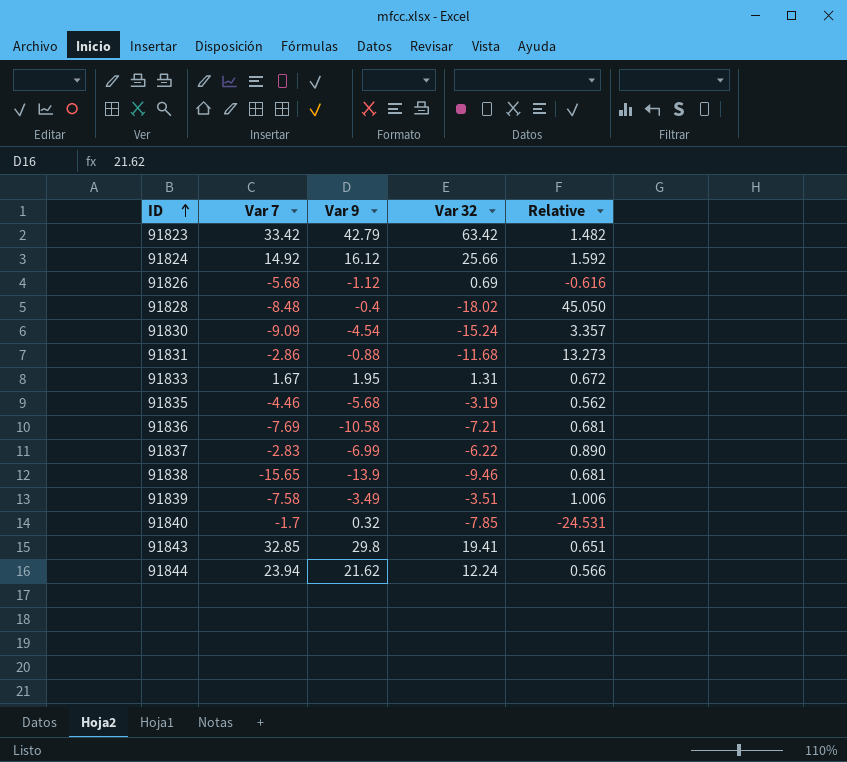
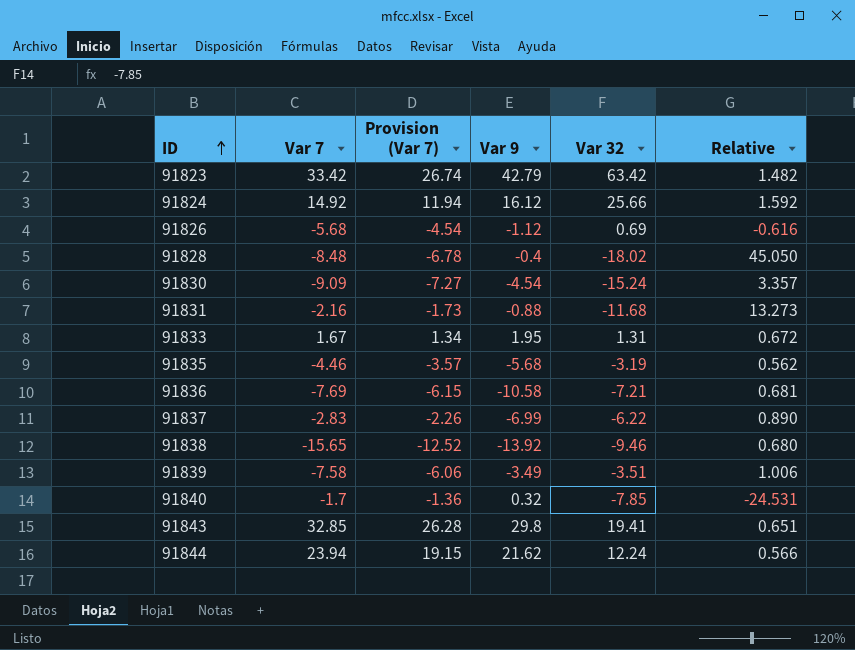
column Provision (Var 7) | formula: none -> [Var 7] * 0.8
91831 | Var 7: -2.86 -> -2.16
91838 | Var 9: -13.9 -> -13.92
91838 | Relative: 0.681 -> 0.680

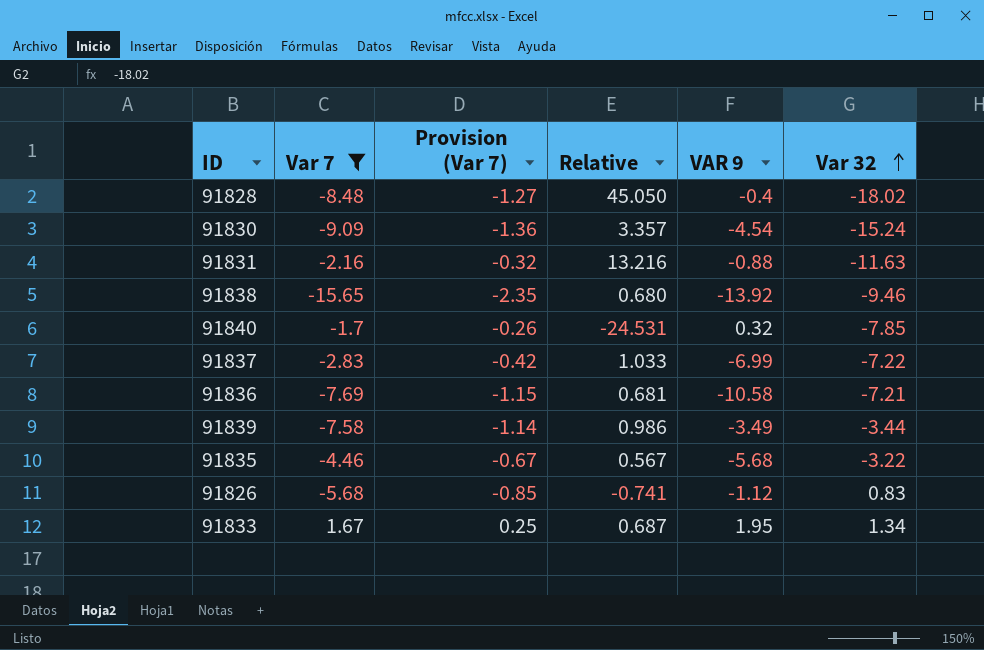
filter: none -> Var 7 <= 1.67
row order: ID ascending -> Var 32 ascending
column Provision (Var 7) | formula: [Var 7] * 0.8 -> [Var 7] * 0.15
column Relative | position: 6 -> 4
column name: Var 9 -> VAR 9
91831 | Relative: 13.273 -> 13.216
91831 | Var 32: -11.68 -> -11.63
91837 | Relative: 0.890 -> 1.033
91837 | Var 32: -6.22 -> -7.22
91839 | Relative: 1.006 -> 0.986
91839 | Var 32: -3.51 -> -3.44
91835 | Relative: 0.562 -> 0.567
91835 | Var 32: -3.19 -> -3.22
91826 | Relative: -0.616 -> -0.741
91826 | Var 32: 0.69 -> 0.83
91833 | Relative: 0.672 -> 0.687
91833 | Var 32: 1.31 -> 1.34

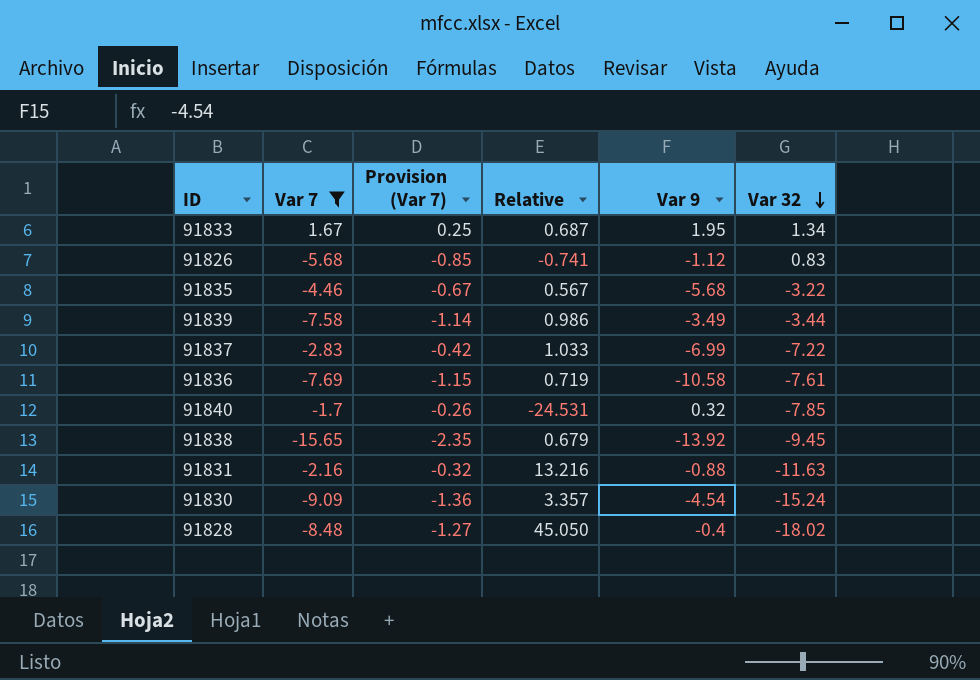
row order: Var 32 ascending -> Var 32 descending
column name: VAR 9 -> Var 9
91836 | Relative: 0.681 -> 0.719
91836 | Var 32: -7.21 -> -7.61
91838 | Relative: 0.680 -> 0.679
91838 | Var 32: -9.46 -> -9.45

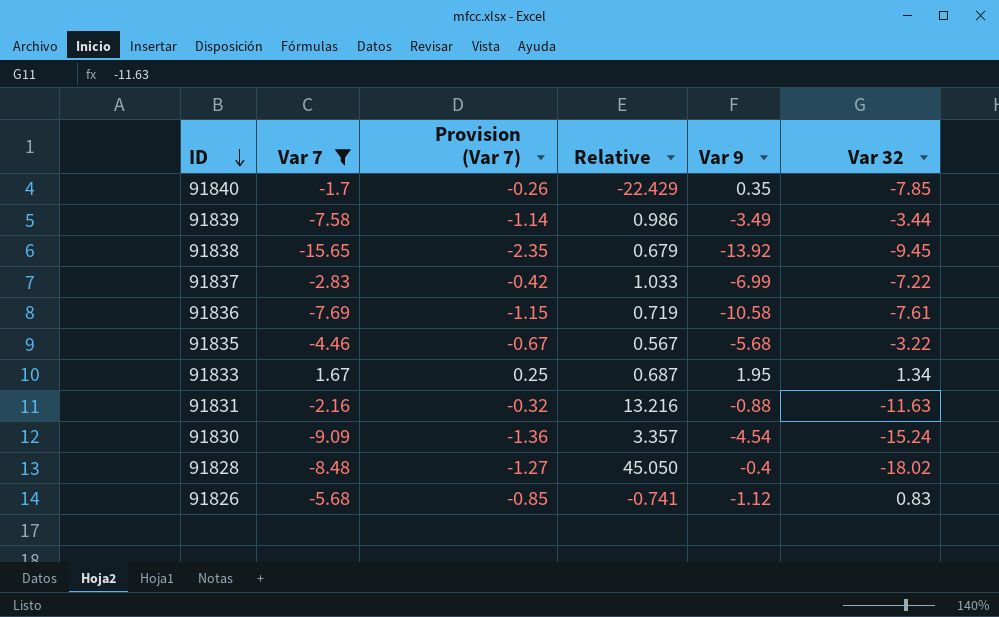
row order: Var 32 descending -> ID descending
91840 | Relative: -24.531 -> -22.429
91840 | Var 9: 0.32 -> 0.35

